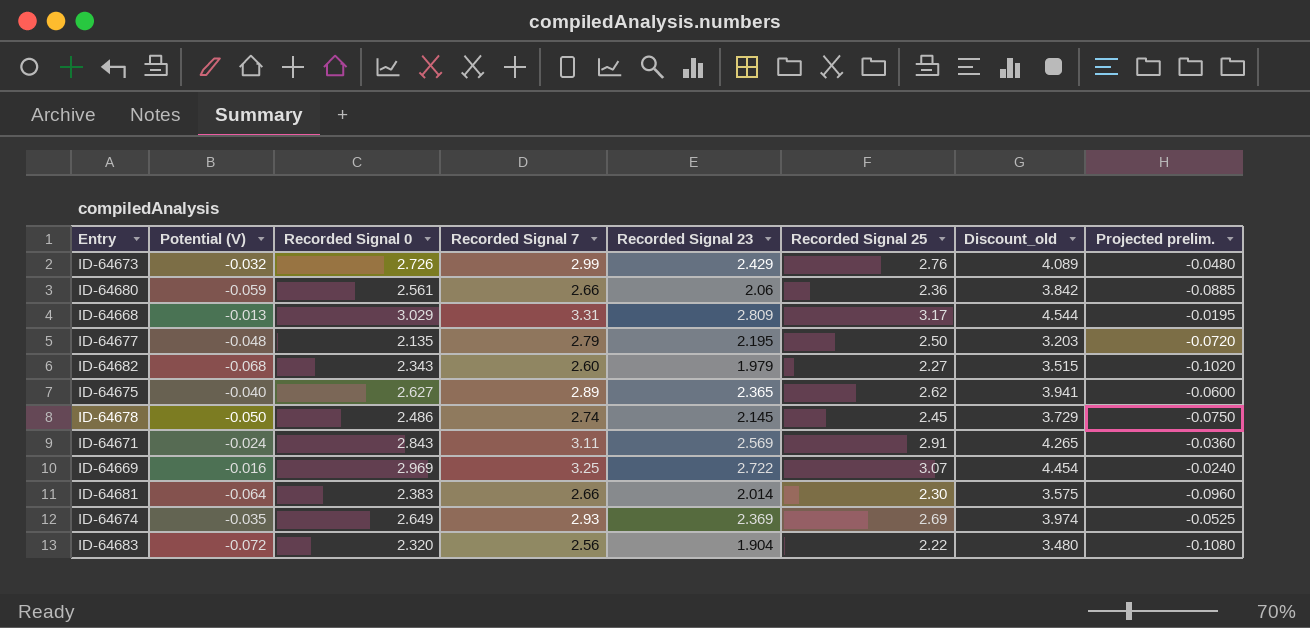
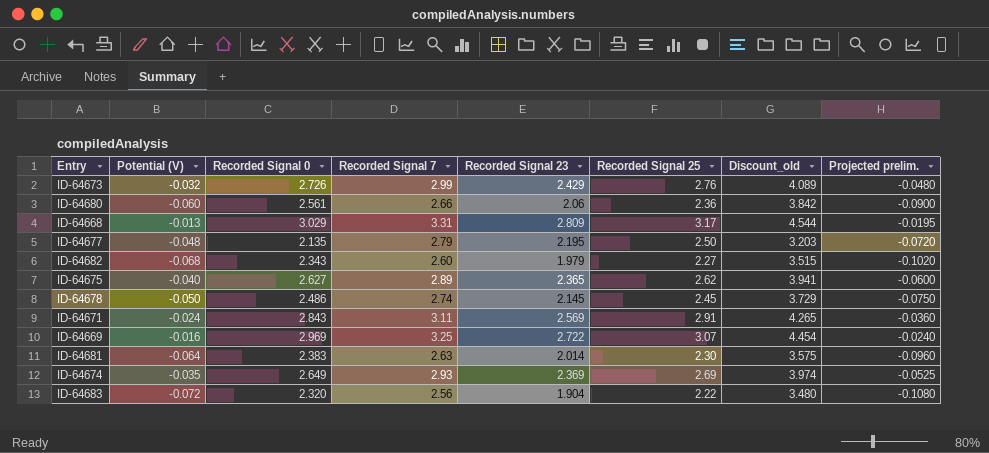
ID-64680 | Potential (V): -0.059 -> -0.060
ID-64680 | Projected prelim.: -0.0885 -> -0.0900
ID-64681 | Recorded Signal 7: 2.66 -> 2.63

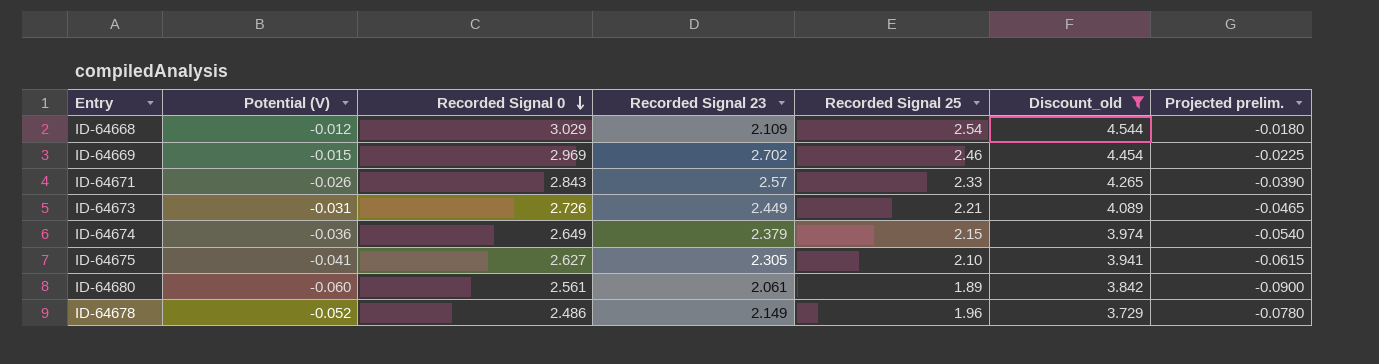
filter: none -> Discount_old >= 3.729
row order: none -> Recorded Signal 0 descending
column Recorded Signal 7 | position: 4 -> none
ID-64668 | Potential (V): -0.013 -> -0.012
ID-64668 | Recorded Signal 23: 2.809 -> 2.109
ID-64668 | Recorded Signal 25: 3.17 -> 2.54
ID-64668 | Projected prelim.: -0.0195 -> -0.0180
ID-64669 | Potential (V): -0.016 -> -0.015
ID-64669 | Recorded Signal 23: 2.722 -> 2.702
ID-64669 | Recorded Signal 25: 3.07 -> 2.46
ID-64669 | Projected prelim.: -0.0240 -> -0.0225
ID-64671 | Potential (V): -0.024 -> -0.026
ID-64671 | Recorded Signal 23: 2.569 -> 2.57
ID-64671 | Recorded Signal 25: 2.91 -> 2.33
ID-64671 | Projected prelim.: -0.0360 -> -0.0390
ID-64673 | Potential (V): -0.032 -> -0.031
ID-64673 | Recorded Signal 23: 2.429 -> 2.449
ID-64673 | Recorded Signal 25: 2.76 -> 2.21
ID-64673 | Projected prelim.: -0.0480 -> -0.0465
ID-64674 | Potential (V): -0.035 -> -0.036
ID-64674 | Recorded Signal 23: 2.369 -> 2.379
ID-64674 | Recorded Signal 25: 2.69 -> 2.15
ID-64674 | Projected prelim.: -0.0525 -> -0.0540
ID-64675 | Potential (V): -0.040 -> -0.041
ID-64675 | Recorded Signal 23: 2.365 -> 2.305
ID-64675 | Recorded Signal 25: 2.62 -> 2.10
ID-64675 | Projected prelim.: -0.0600 -> -0.0615
ID-64680 | Recorded Signal 23: 2.06 -> 2.061
ID-64680 | Recorded Signal 25: 2.36 -> 1.89
ID-64678 | Potential (V): -0.050 -> -0.052
ID-64678 | Recorded Signal 23: 2.145 -> 2.149
ID-64678 | Recorded Signal 25: 2.45 -> 1.96
ID-64678 | Projected prelim.: -0.0750 -> -0.0780

